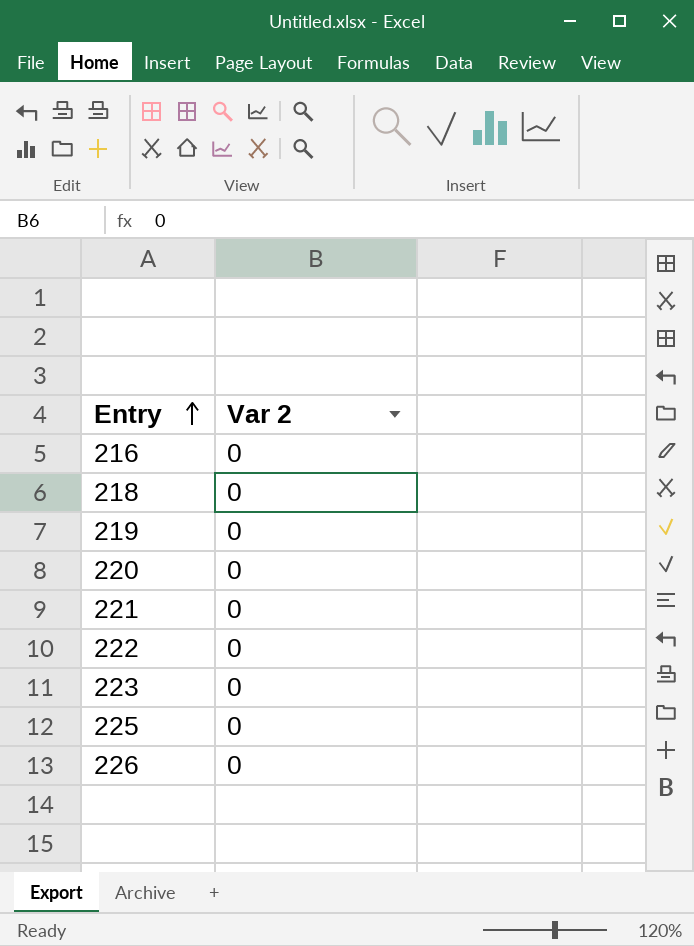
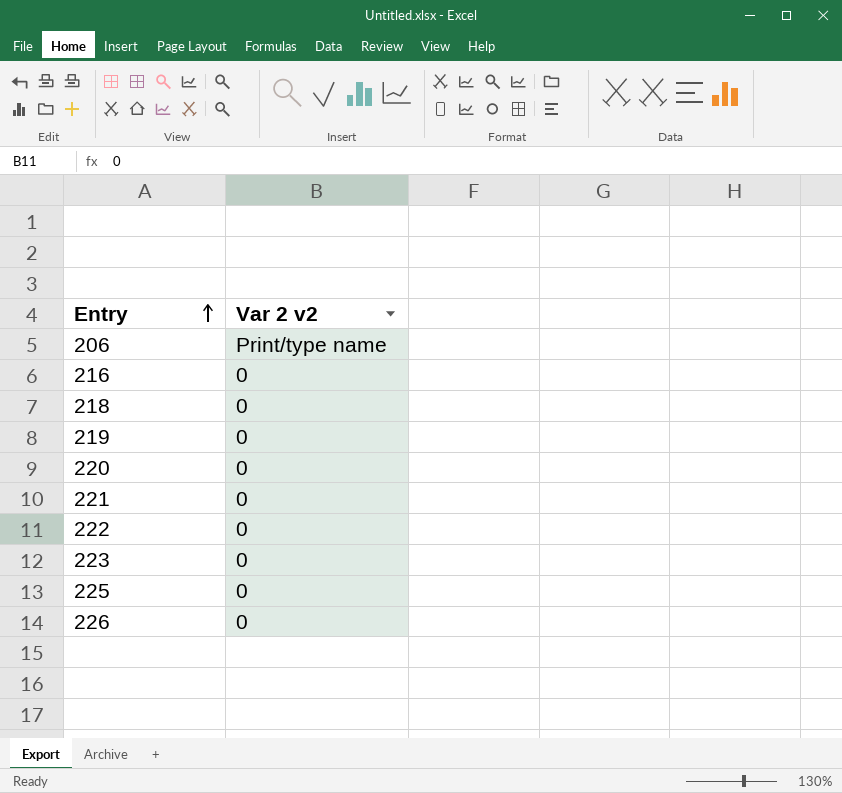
column name: Var 2 -> Var 2 v2
row 206: none -> Print/type name

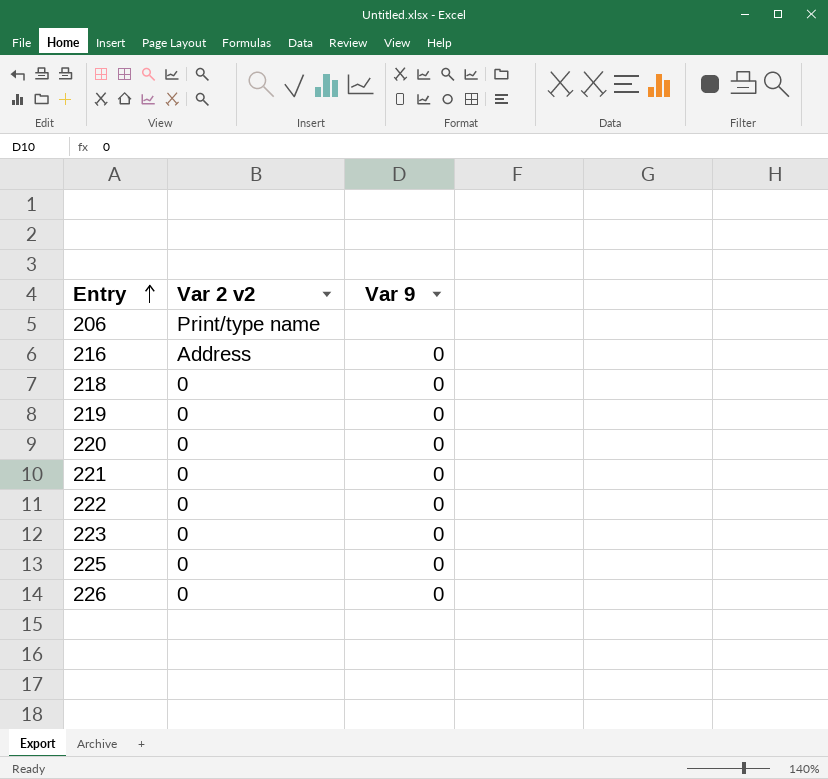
column Var 9 | position: none -> 3
216 | Var 2 v2: 0 -> Address

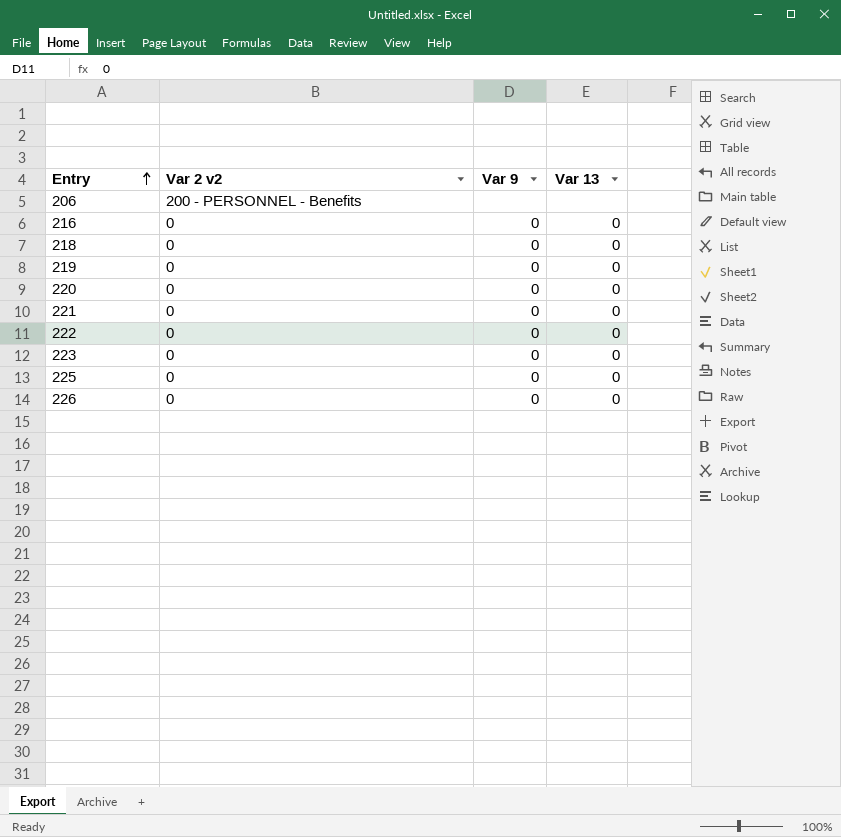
column Var 13 | position: none -> 4
206 | Var 2 v2: Print/type name -> 200 - PERSONNEL - Benefits
216 | Var 2 v2: Address -> 0

